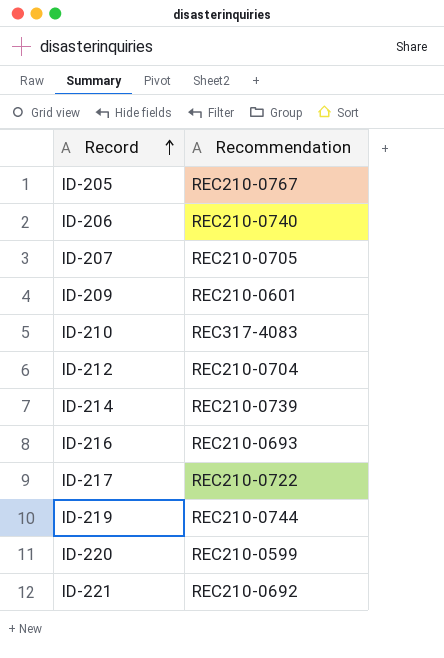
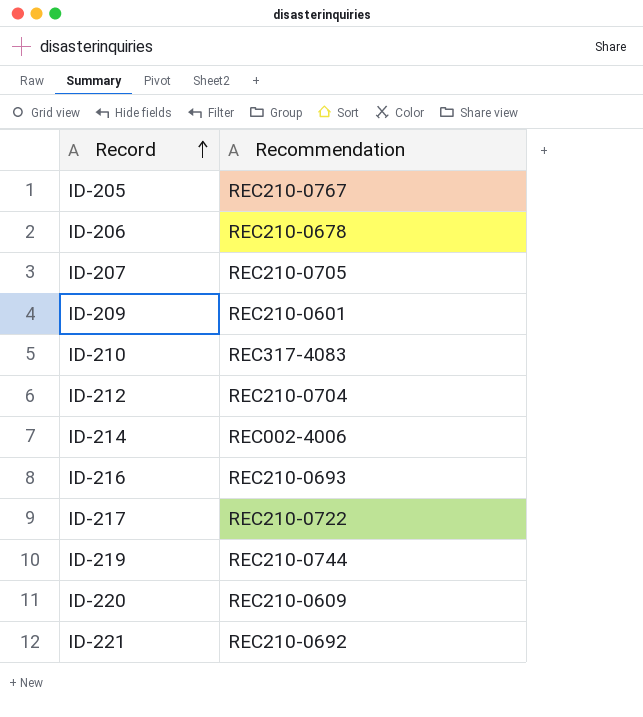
ID-206 | Recommendation: REC210-0740 -> REC210-0678
ID-214 | Recommendation: REC210-0739 -> REC002-4006
ID-220 | Recommendation: REC210-0599 -> REC210-0609

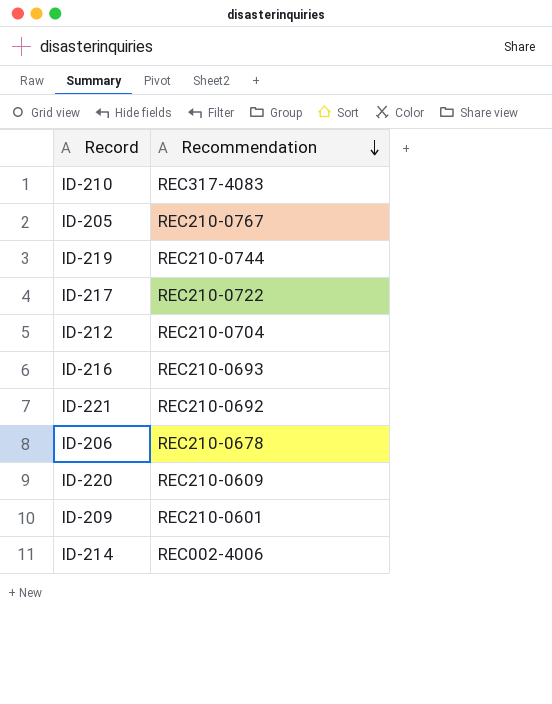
row order: Record ascending -> Recommendation descending
row ID-207: REC210-0705 -> none

